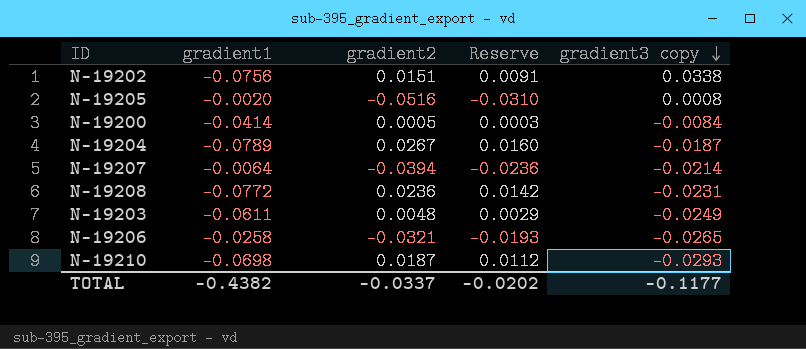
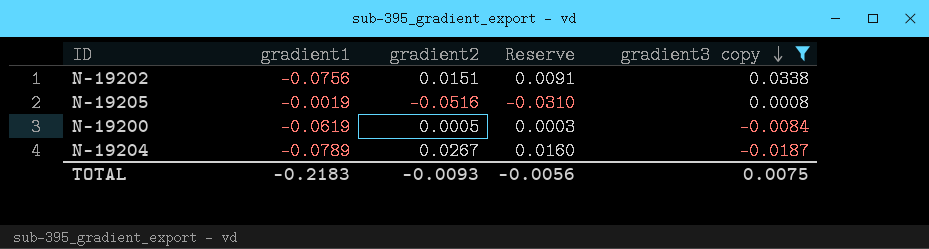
filter: none -> gradient3 copy >= -0.0187
N-19205 | gradient1: -0.0020 -> -0.0019
N-19200 | gradient1: -0.0414 -> -0.0619
TOTAL | gradient1: -0.4382 -> -0.2183
TOTAL | gradient2: -0.0337 -> -0.0093
TOTAL | Reserve: -0.0202 -> -0.0056
TOTAL | gradient3 copy: -0.1177 -> 0.0075

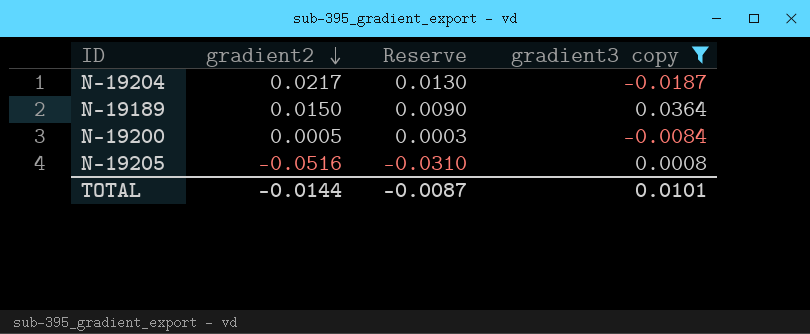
row order: gradient3 copy descending -> gradient2 descending
column gradient1 | position: 2 -> none
row N-19202: -0.0756 | 0.0151 | 0.0091 | 0.0338 -> none
N-19204 | gradient2: 0.0267 -> 0.0217
N-19204 | Reserve: 0.0160 -> 0.0130
row N-19189: none -> 0.0150 | 0.0090 | 0.0364
TOTAL | gradient2: -0.0093 -> -0.0144
TOTAL | Reserve: -0.0056 -> -0.0087
TOTAL | gradient3 copy: 0.0075 -> 0.0101

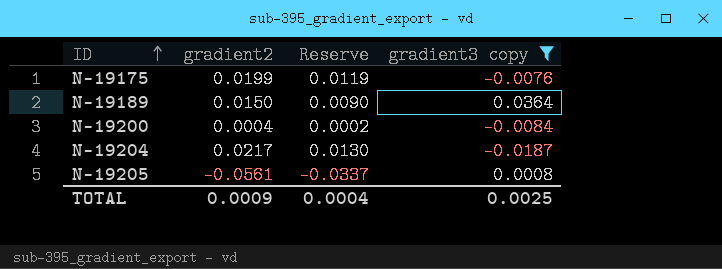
row order: gradient2 descending -> ID ascending
row N-19175: none -> 0.0199 | 0.0119 | -0.0076
N-19200 | gradient2: 0.0005 -> 0.0004
N-19200 | Reserve: 0.0003 -> 0.0002
N-19205 | gradient2: -0.0516 -> -0.0561
N-19205 | Reserve: -0.0310 -> -0.0337
TOTAL | gradient2: -0.0144 -> 0.0009
TOTAL | Reserve: -0.0087 -> 0.0004
TOTAL | gradient3 copy: 0.0101 -> 0.0025

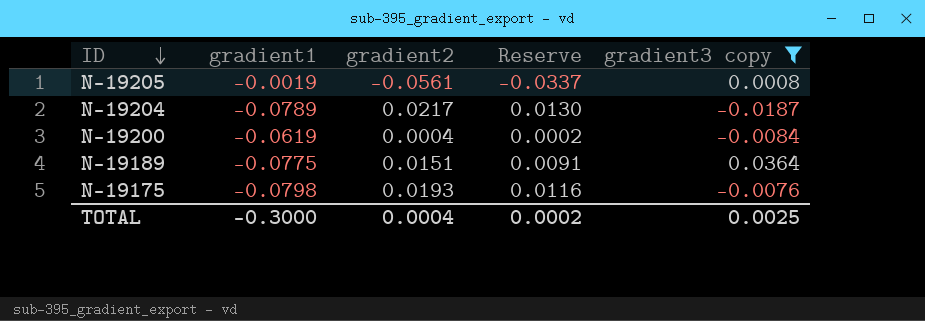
row order: ID ascending -> ID descending
column gradient1 | position: none -> 2
N-19189 | gradient2: 0.0150 -> 0.0151
N-19189 | Reserve: 0.0090 -> 0.0091
N-19175 | gradient2: 0.0199 -> 0.0193
N-19175 | Reserve: 0.0119 -> 0.0116
TOTAL | gradient2: 0.0009 -> 0.0004
TOTAL | Reserve: 0.0004 -> 0.0002

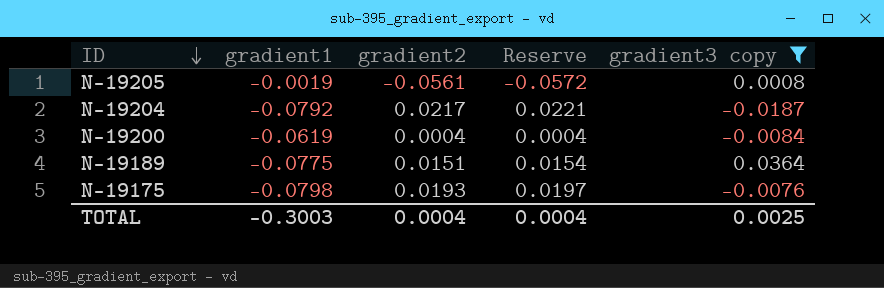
column Reserve | formula: [gradient2] * 0.6 -> [gradient2] * 1.02
N-19204 | gradient1: -0.0789 -> -0.0792
TOTAL | gradient1: -0.3000 -> -0.3003
TOTAL | Reserve: 0.0002 -> 0.0004

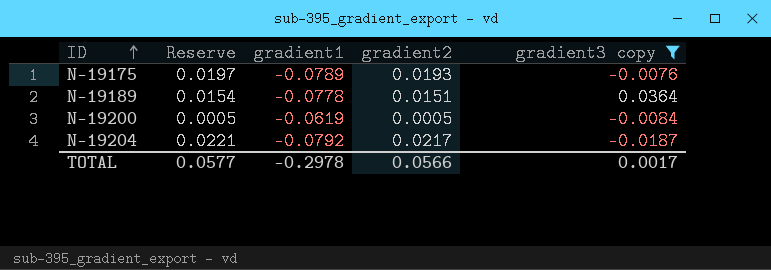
row order: ID descending -> ID ascending
column Reserve | position: 4 -> 2
row N-19205: -0.0019 | -0.0561 | -0.0572 | 0.0008 -> none
N-19175 | gradient1: -0.0798 -> -0.0789
N-19189 | gradient1: -0.0775 -> -0.0778
N-19200 | Reserve: 0.0004 -> 0.0005
N-19200 | gradient2: 0.0004 -> 0.0005
TOTAL | Reserve: 0.0004 -> 0.0577
TOTAL | gradient1: -0.3003 -> -0.2978
TOTAL | gradient2: 0.0004 -> 0.0566
TOTAL | gradient3 copy: 0.0025 -> 0.0017

